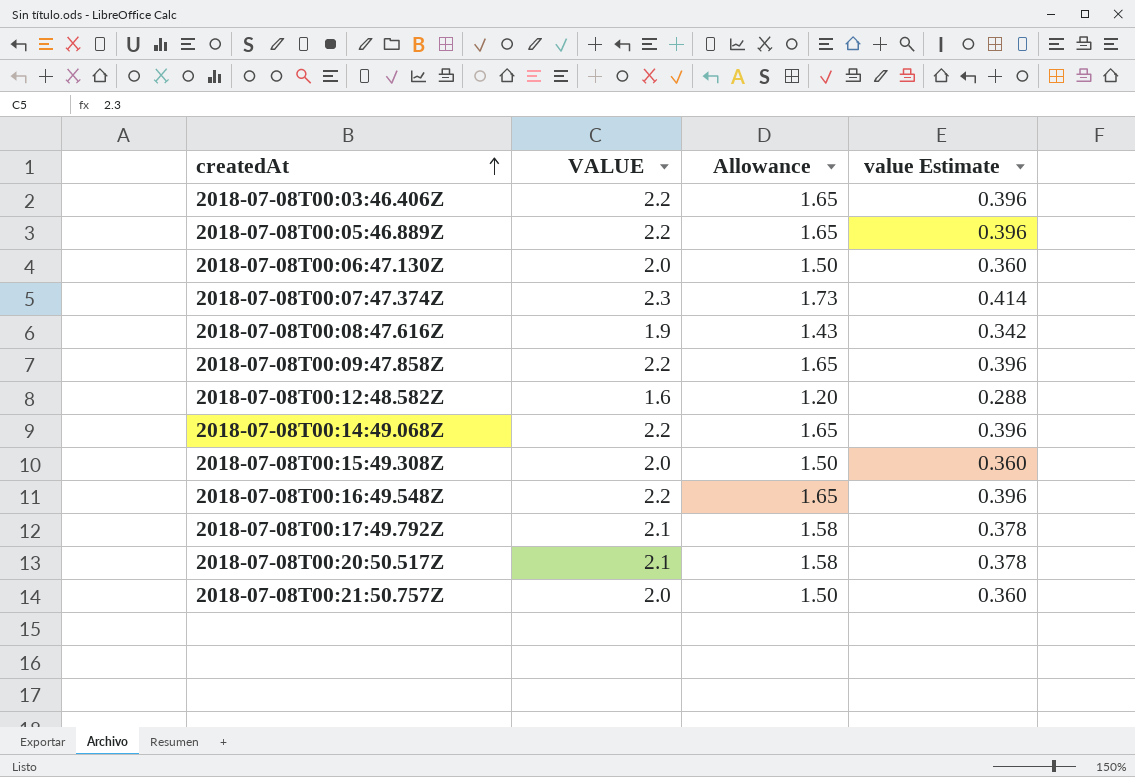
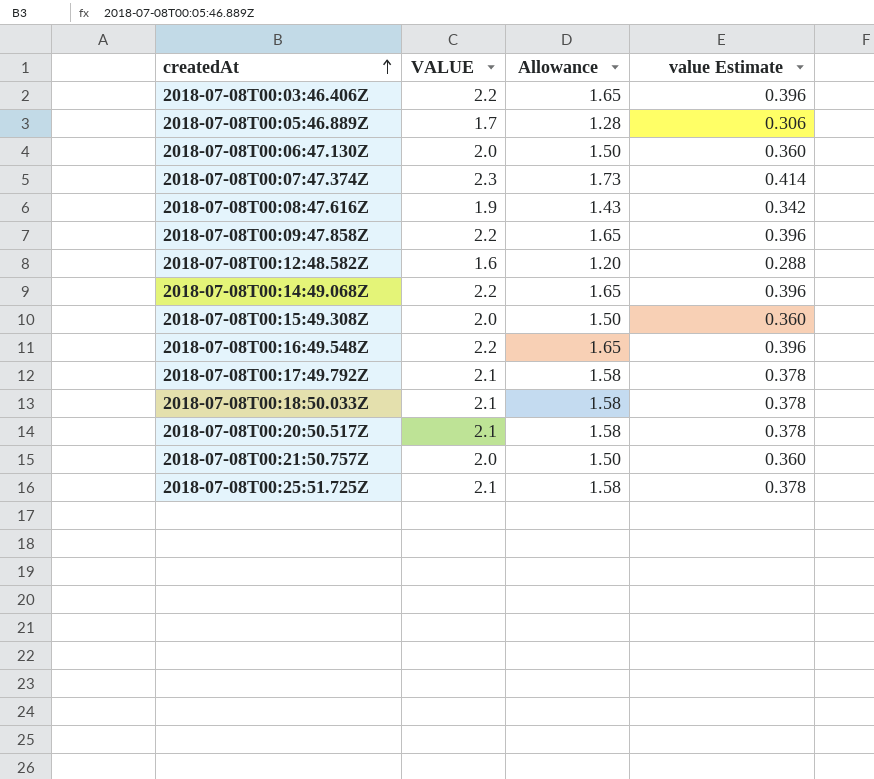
2018-07-08T00:05:46.889Z | VALUE: 2.2 -> 1.7
2018-07-08T00:05:46.889Z | Allowance: 1.65 -> 1.28
2018-07-08T00:05:46.889Z | value Estimate: 0.396 -> 0.306
row 2018-07-08T00:18:50.033Z: none -> 2.1 | 1.58 | 0.378
row 2018-07-08T00:25:51.725Z: none -> 2.1 | 1.58 | 0.378

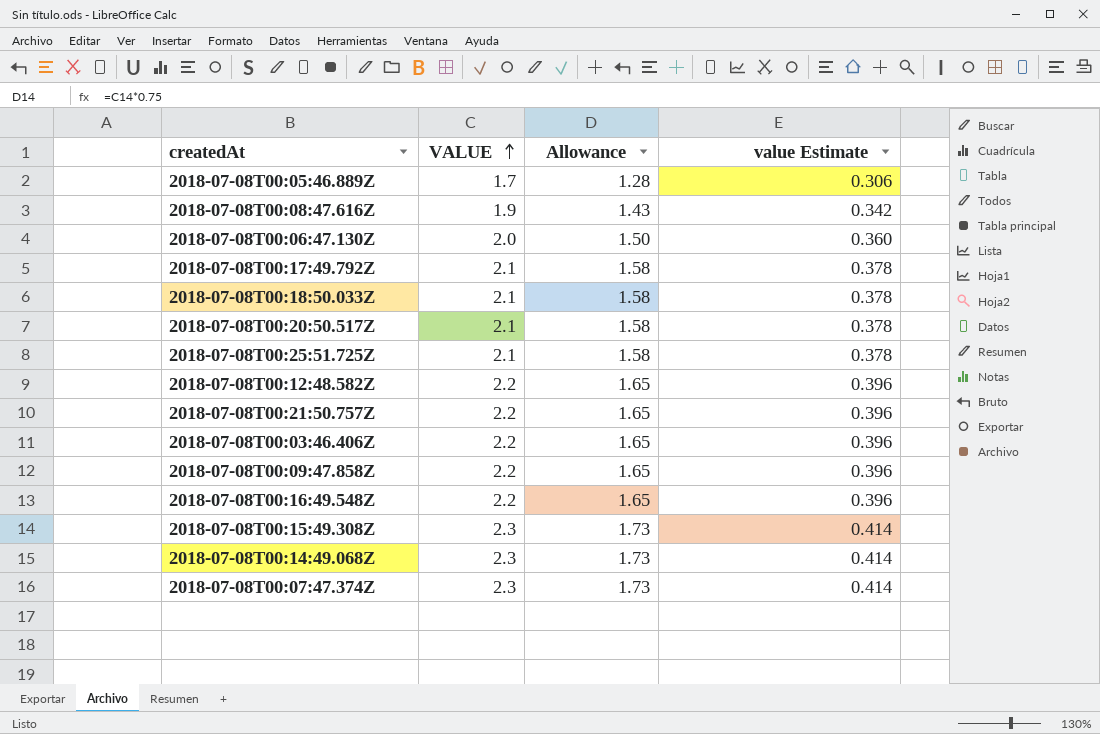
row order: createdAt ascending -> VALUE ascending
2018-07-08T00:12:48.582Z | VALUE: 1.6 -> 2.2
2018-07-08T00:12:48.582Z | Allowance: 1.20 -> 1.65
2018-07-08T00:12:48.582Z | value Estimate: 0.288 -> 0.396
2018-07-08T00:21:50.757Z | VALUE: 2.0 -> 2.2
2018-07-08T00:21:50.757Z | Allowance: 1.50 -> 1.65
2018-07-08T00:21:50.757Z | value Estimate: 0.360 -> 0.396
2018-07-08T00:15:49.308Z | VALUE: 2.0 -> 2.3
2018-07-08T00:15:49.308Z | Allowance: 1.50 -> 1.73
2018-07-08T00:15:49.308Z | value Estimate: 0.360 -> 0.414
2018-07-08T00:14:49.068Z | VALUE: 2.2 -> 2.3
2018-07-08T00:14:49.068Z | Allowance: 1.65 -> 1.73
2018-07-08T00:14:49.068Z | value Estimate: 0.396 -> 0.414

